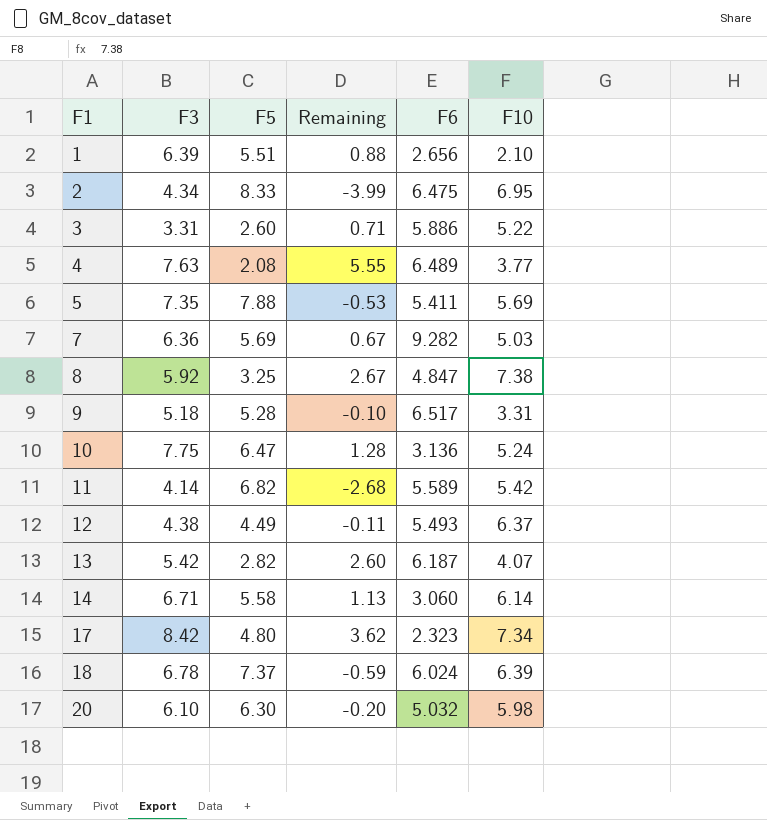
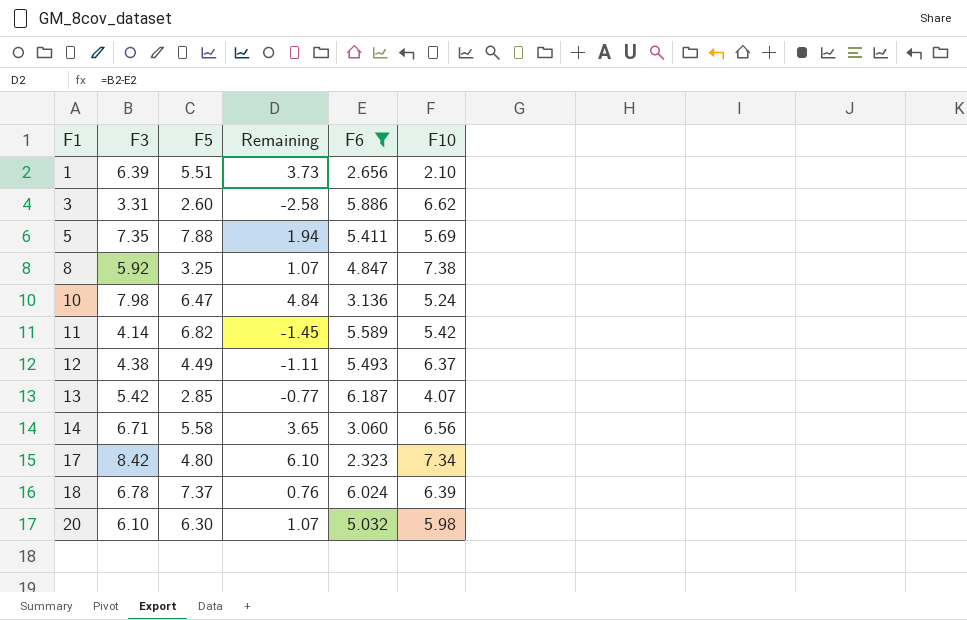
filter: none -> F6 <= 6.187
column Remaining | formula: [F3] - [F5] -> [F3] - [F6]
3 | F10: 5.22 -> 6.62
10 | F3: 7.75 -> 7.98
13 | F5: 2.82 -> 2.85
14 | F10: 6.14 -> 6.56

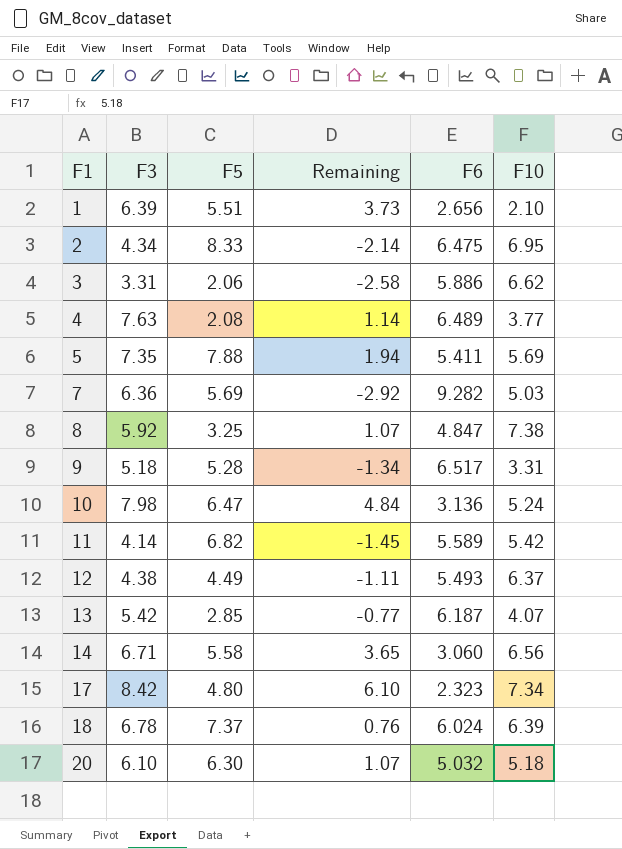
filter: F6 <= 6.187 -> none
3 | F5: 2.60 -> 2.06
20 | F10: 5.98 -> 5.18

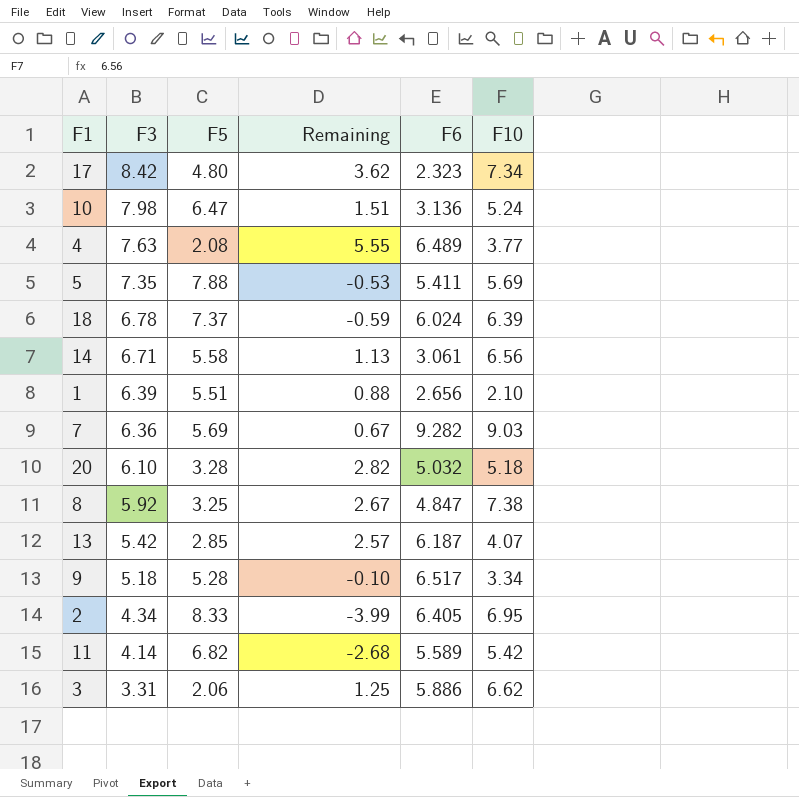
row order: F1 ascending -> F3 descending
column Remaining | formula: [F3] - [F6] -> [F3] - [F5]
row 12: 4.38 | 4.49 | -1.11 | 5.493 | 6.37 -> none
14 | F6: 3.060 -> 3.061
7 | F10: 5.03 -> 9.03
20 | F5: 6.30 -> 3.28
9 | F10: 3.31 -> 3.34
2 | F6: 6.475 -> 6.405

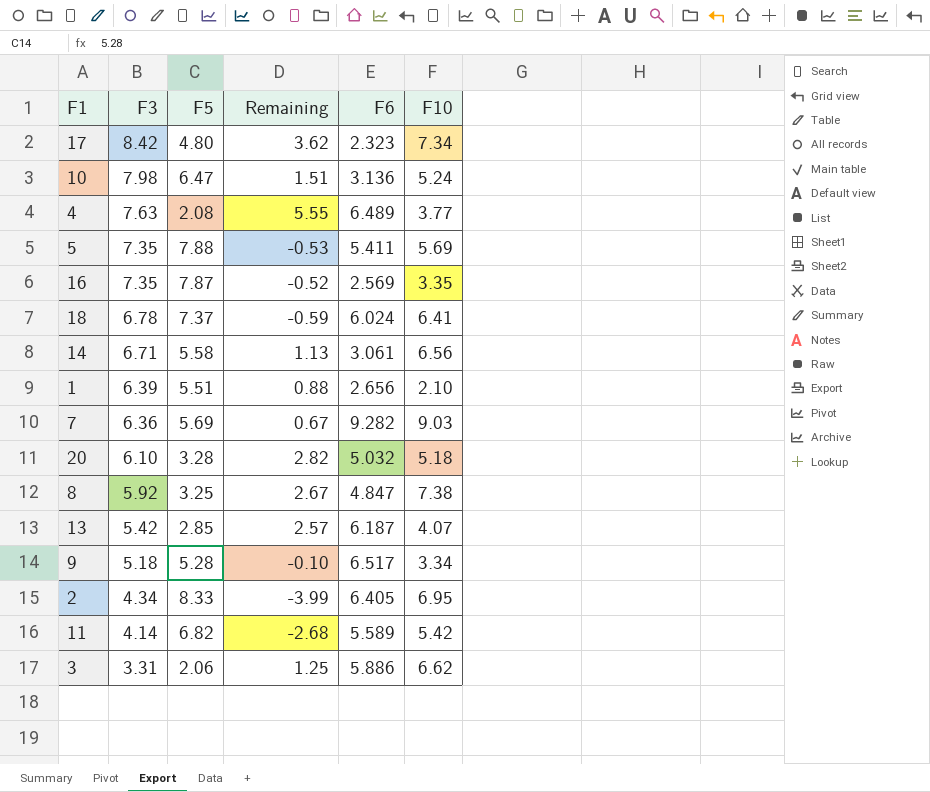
row 16: none -> 7.35 | 7.87 | -0.52 | 2.569 | 3.35
18 | F10: 6.39 -> 6.41

